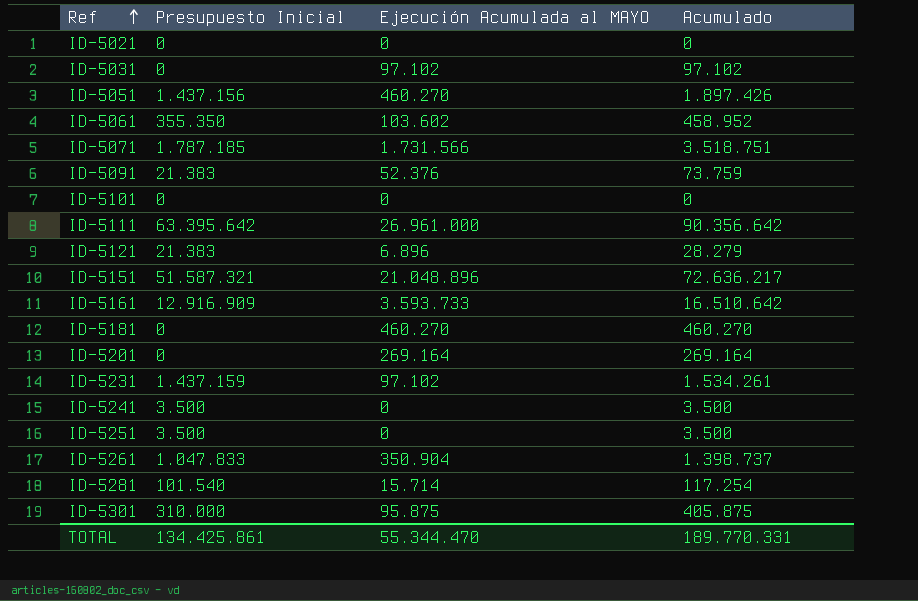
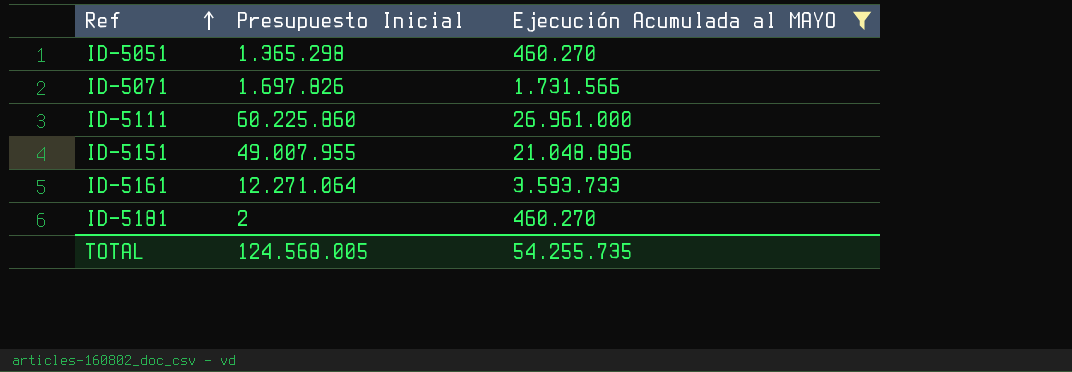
filter: none -> Ejecución Acumulada al MAYO >= 460.270
column Acumulado | formula: [Presupuesto Inicial] + [Ejecución Acumulada al MAYO] -> none
ID-5051 | Presupuesto Inicial: 1.437.156 -> 1.365.298
ID-5071 | Presupuesto Inicial: 1.787.185 -> 1.697.826
ID-5111 | Presupuesto Inicial: 63.395.642 -> 60.225.860
ID-5151 | Presupuesto Inicial: 51.587.321 -> 49.007.955
ID-5161 | Presupuesto Inicial: 12.916.909 -> 12.271.064
ID-5181 | Presupuesto Inicial: 0 -> 2
TOTAL | Presupuesto Inicial: 134.425.861 -> 124.568.005
TOTAL | Ejecución Acumulada al MAYO: 55.344.470 -> 54.255.735

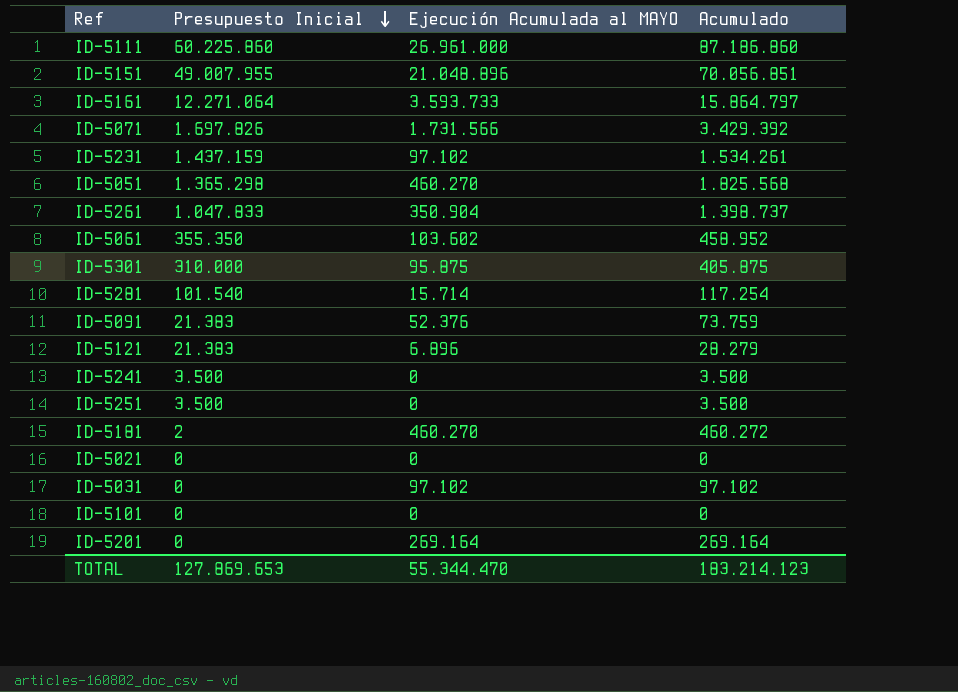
filter: Ejecución Acumulada al MAYO >= 460.270 -> none
row order: Ref ascending -> Presupuesto Inicial descending
column Acumulado | formula: none -> [Presupuesto Inicial] + [Ejecución Acumulada al MAYO]
TOTAL | Presupuesto Inicial: 124.568.005 -> 127.869.653
TOTAL | Ejecución Acumulada al MAYO: 54.255.735 -> 55.344.470

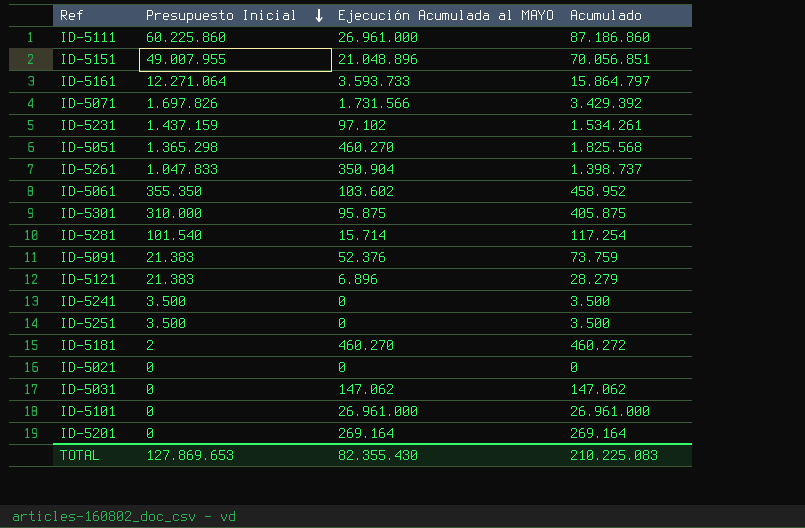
ID-5031 | Ejecución Acumulada al MAYO: 97.102 -> 147.062
ID-5031 | Acumulado: 97.102 -> 147.062
ID-5101 | Ejecución Acumulada al MAYO: 0 -> 26.961.000
ID-5101 | Acumulado: 0 -> 26.961.000
TOTAL | Ejecución Acumulada al MAYO: 55.344.470 -> 82.355.430
TOTAL | Acumulado: 183.214.123 -> 210.225.083

